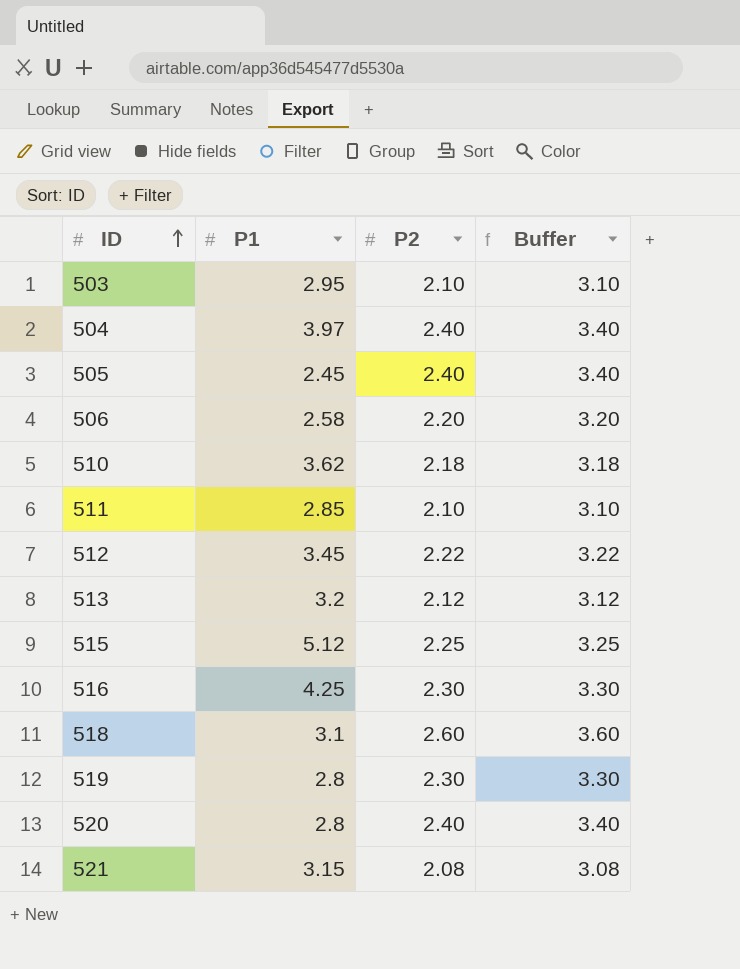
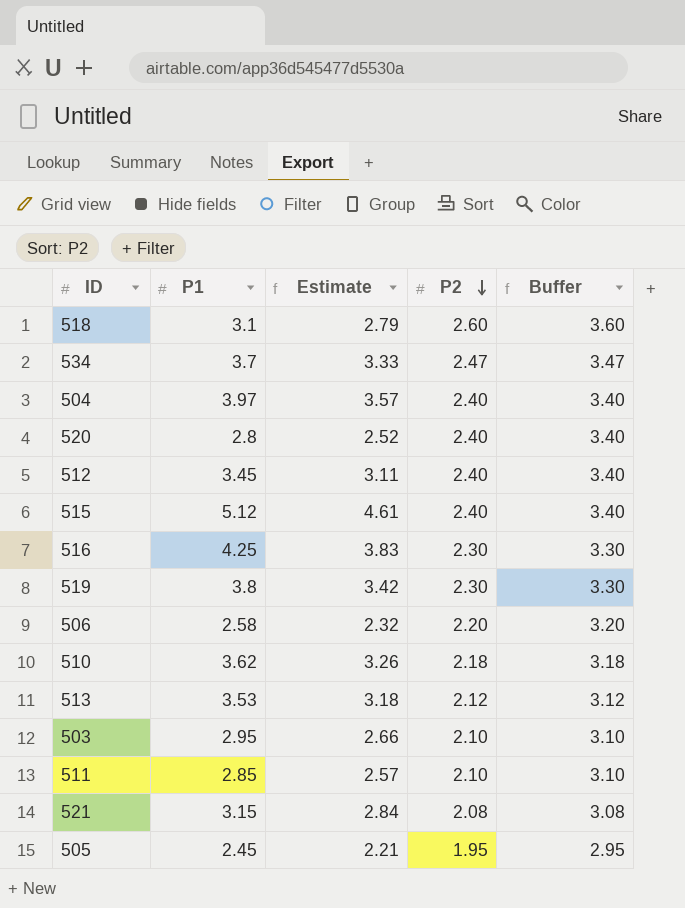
row order: ID ascending -> P2 descending
column Estimate | formula: none -> [P1] * 0.9
row 534: none -> 3.7 | 3.33 | 2.47 | 3.47
512 | P2: 2.22 -> 2.40
512 | Buffer: 3.22 -> 3.40
515 | P2: 2.25 -> 2.40
515 | Buffer: 3.25 -> 3.40
519 | P1: 2.8 -> 3.8
513 | P1: 3.2 -> 3.53
505 | P2: 2.40 -> 1.95
505 | Buffer: 3.40 -> 2.95

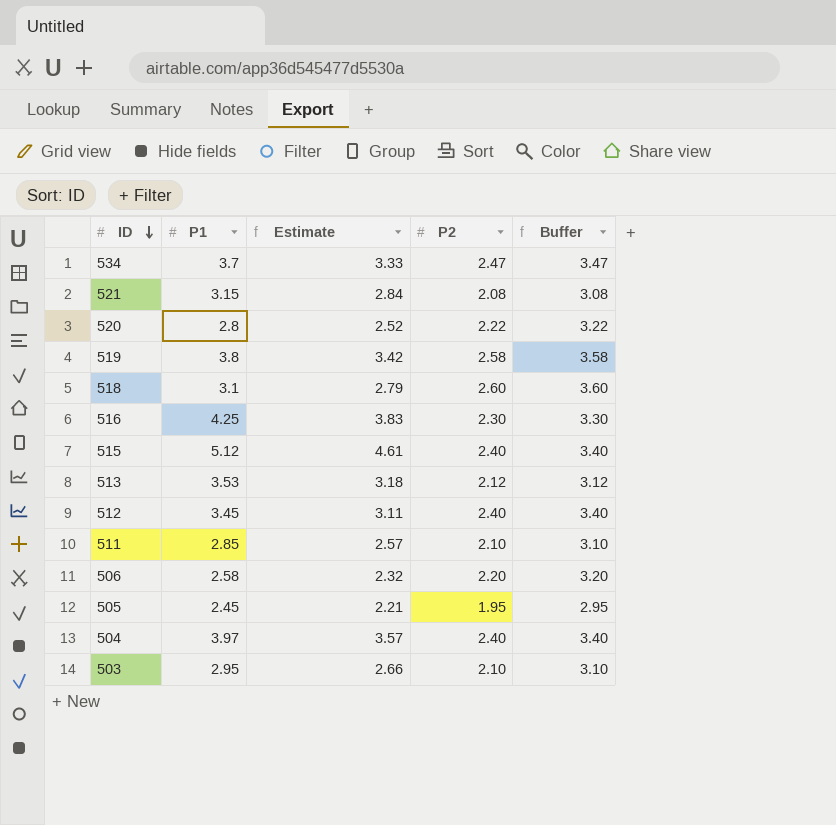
row order: P2 descending -> ID descending
row 510: 3.62 | 3.26 | 2.18 | 3.18 -> none
520 | P2: 2.40 -> 2.22
520 | Buffer: 3.40 -> 3.22
519 | P2: 2.30 -> 2.58
519 | Buffer: 3.30 -> 3.58

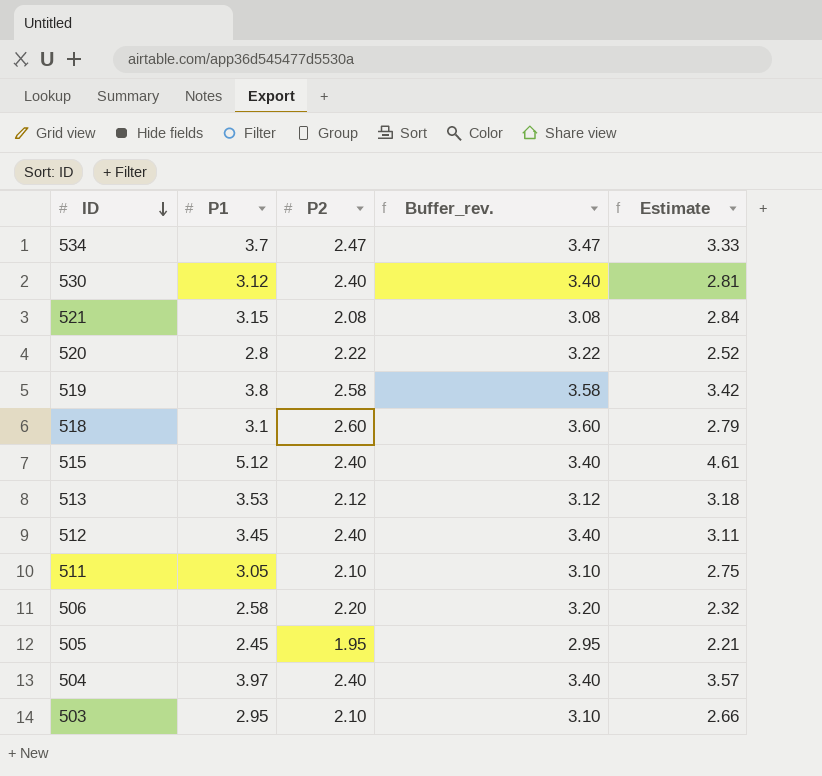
column name: Buffer -> Buffer_rev.
column Estimate | position: 3 -> 5
row 516: 4.25 | 3.83 | 2.30 | 3.30 -> none
row 530: none -> 3.12 | 2.40 | 3.40 | 2.81
511 | P1: 2.85 -> 3.05
511 | Estimate: 2.57 -> 2.75

